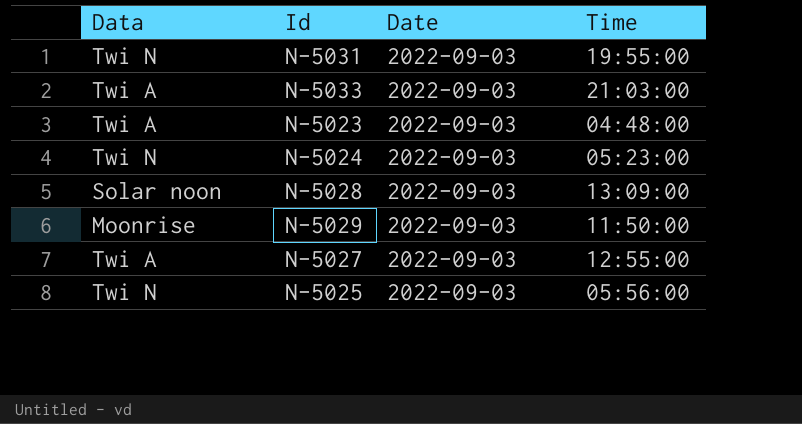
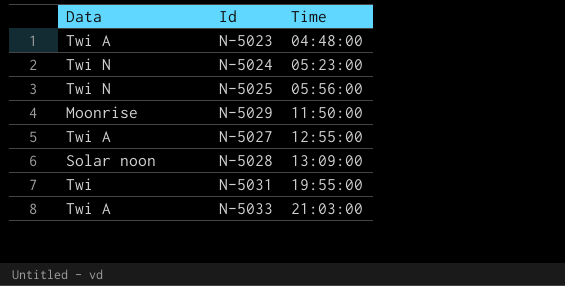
row order: none -> Time ascending
column Date | position: 3 -> none
N-5031 | Data: Twi N -> Twi

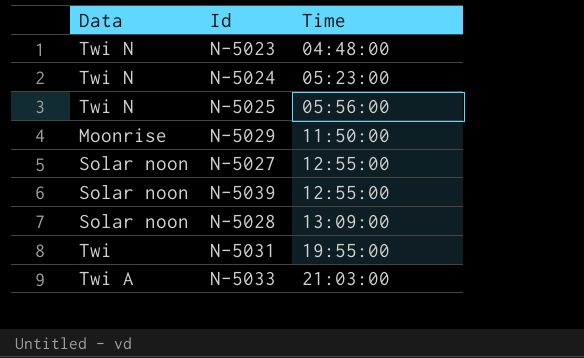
N-5023 | Data: Twi A -> Twi N
N-5027 | Data: Twi A -> Solar noon
row N-5039: none -> Solar noon | 12:55:00

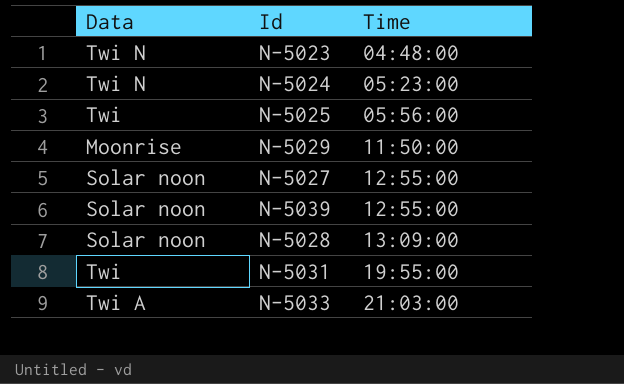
N-5025 | Data: Twi N -> Twi

